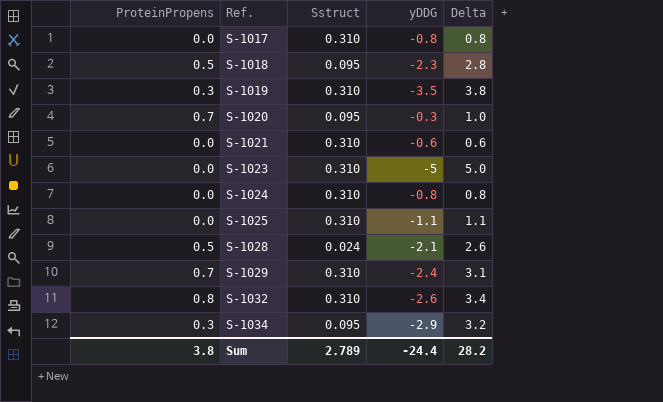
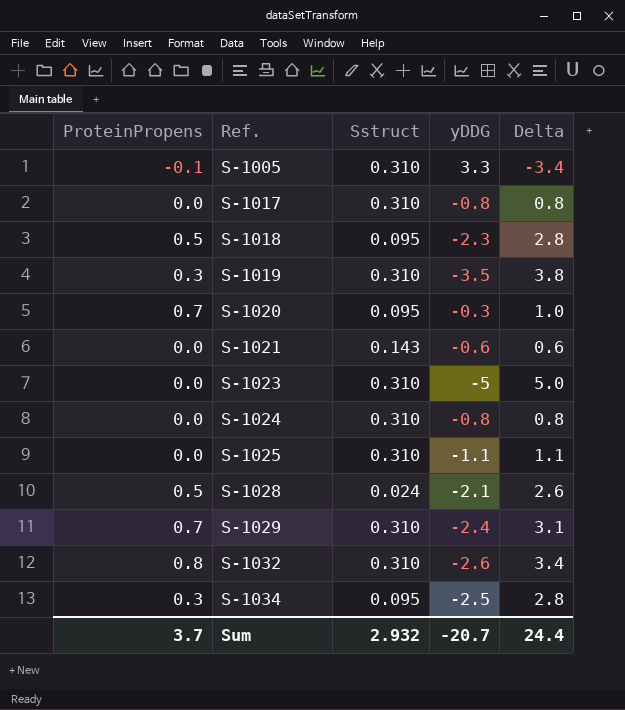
row S-1005: none -> -0.1 | 0.310 | 3.3 | -3.4
S-1021 | Sstruct: 0.310 -> 0.143
S-1034 | yDDG: -2.9 -> -2.5
S-1034 | Delta: 3.2 -> 2.8
Sum | ProteinPropens: 3.8 -> 3.7
Sum | Sstruct: 2.789 -> 2.932
Sum | yDDG: -24.4 -> -20.7
Sum | Delta: 28.2 -> 24.4

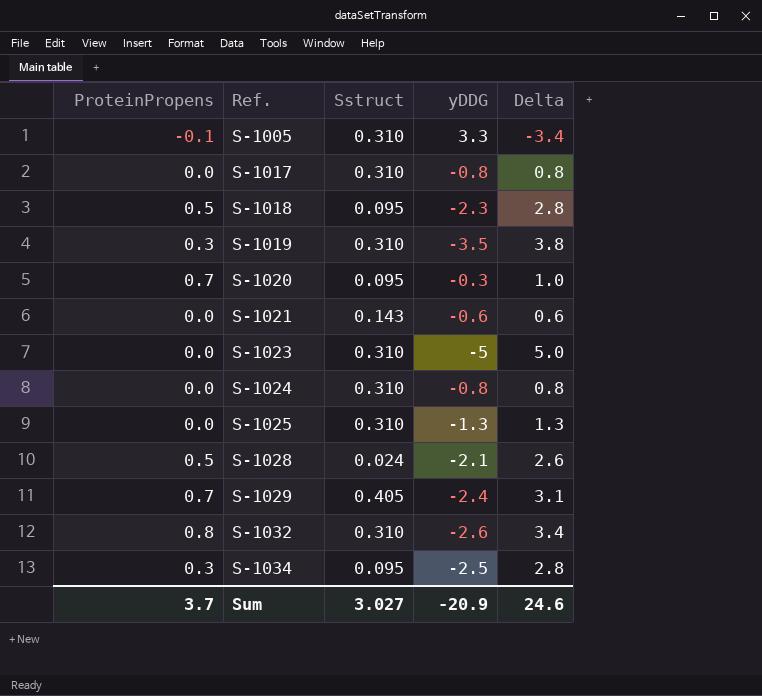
S-1025 | yDDG: -1.1 -> -1.3
S-1025 | Delta: 1.1 -> 1.3
S-1029 | Sstruct: 0.310 -> 0.405
Sum | Sstruct: 2.932 -> 3.027
Sum | yDDG: -20.7 -> -20.9
Sum | Delta: 24.4 -> 24.6

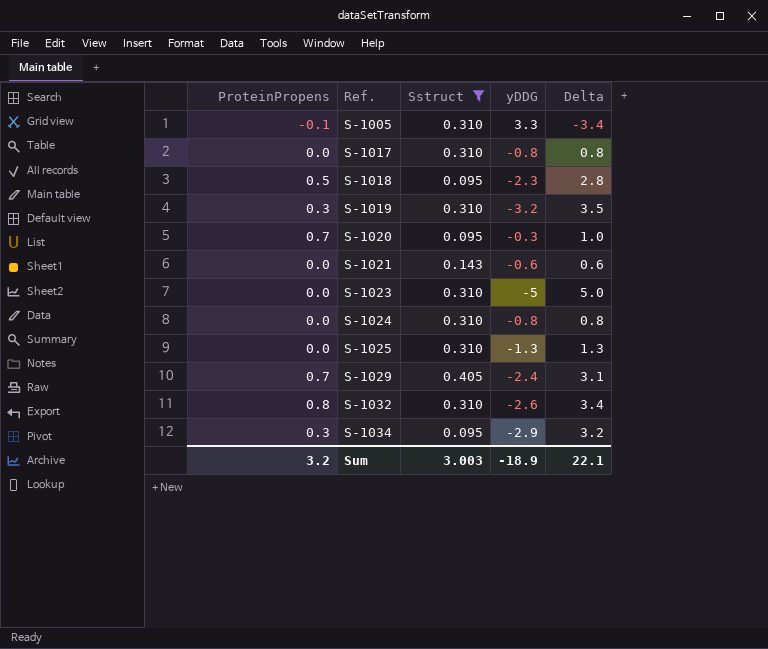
filter: none -> Sstruct != 0.024
S-1019 | yDDG: -3.5 -> -3.2
S-1019 | Delta: 3.8 -> 3.5
S-1034 | yDDG: -2.5 -> -2.9
S-1034 | Delta: 2.8 -> 3.2
Sum | ProteinPropens: 3.7 -> 3.2
Sum | Sstruct: 3.027 -> 3.003
Sum | yDDG: -20.9 -> -18.9
Sum | Delta: 24.6 -> 22.1

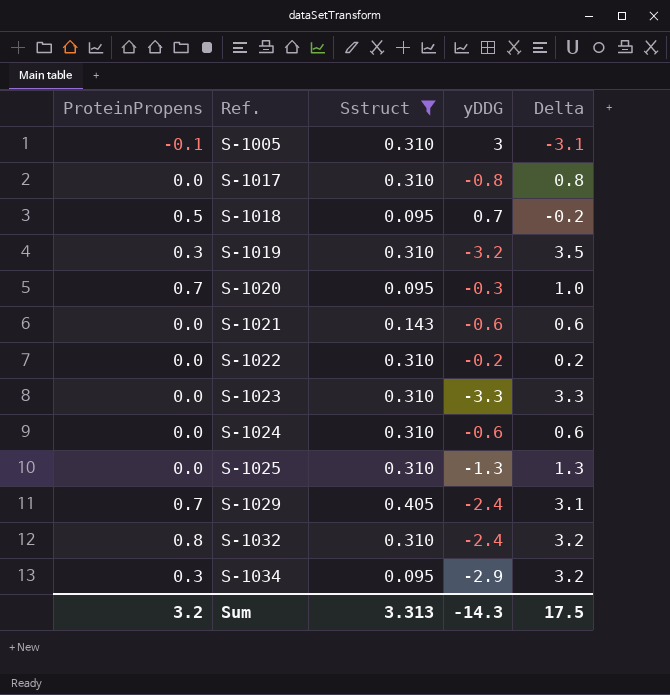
S-1005 | yDDG: 3.3 -> 3
S-1005 | Delta: -3.4 -> -3.1
S-1018 | yDDG: -2.3 -> 0.7
S-1018 | Delta: 2.8 -> -0.2
row S-1022: none -> 0.0 | 0.310 | -0.2 | 0.2
S-1023 | yDDG: -5 -> -3.3
S-1023 | Delta: 5.0 -> 3.3
S-1024 | yDDG: -0.8 -> -0.6
S-1024 | Delta: 0.8 -> 0.6
S-1032 | yDDG: -2.6 -> -2.4
S-1032 | Delta: 3.4 -> 3.2
Sum | Sstruct: 3.003 -> 3.313
Sum | yDDG: -18.9 -> -14.3
Sum | Delta: 22.1 -> 17.5

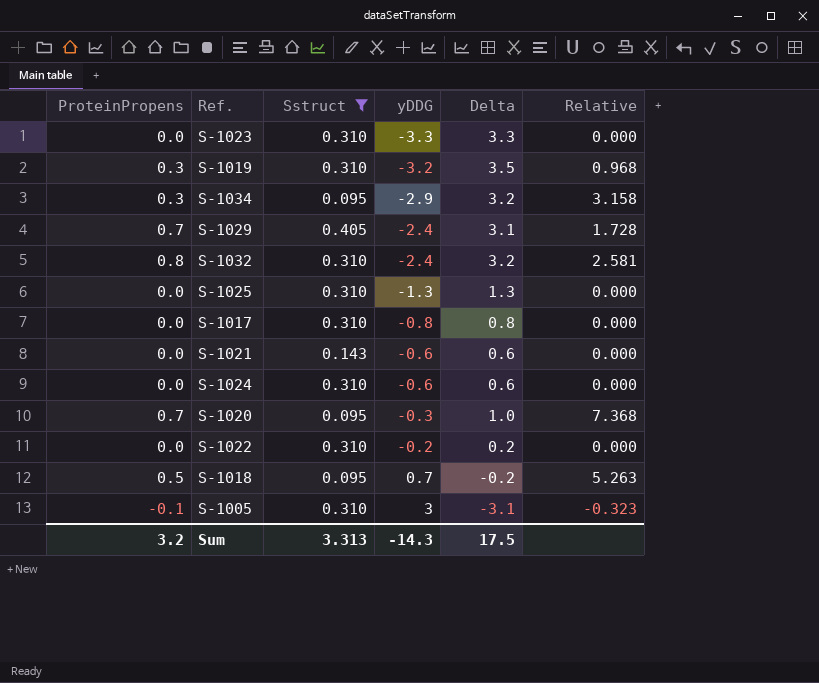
row order: Ref. ascending -> yDDG ascending
column Relative | formula: none -> [ProteinPropens] / [Sstruct]

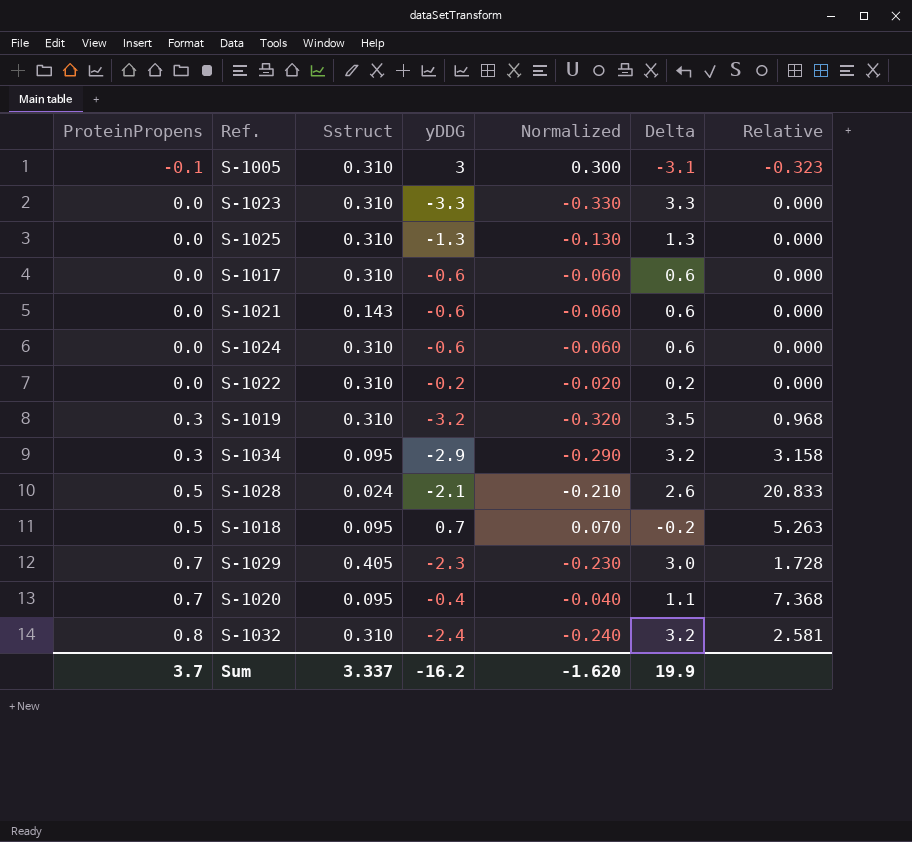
filter: Sstruct != 0.024 -> none
row order: yDDG ascending -> ProteinPropens ascending
column Normalized | formula: none -> [yDDG] * 0.1
S-1017 | yDDG: -0.8 -> -0.6
S-1017 | Delta: 0.8 -> 0.6
S-1029 | yDDG: -2.4 -> -2.3
S-1029 | Delta: 3.1 -> 3.0
S-1020 | yDDG: -0.3 -> -0.4
S-1020 | Delta: 1.0 -> 1.1
Sum | ProteinPropens: 3.2 -> 3.7
Sum | Sstruct: 3.313 -> 3.337
Sum | yDDG: -14.3 -> -16.2
Sum | Delta: 17.5 -> 19.9

